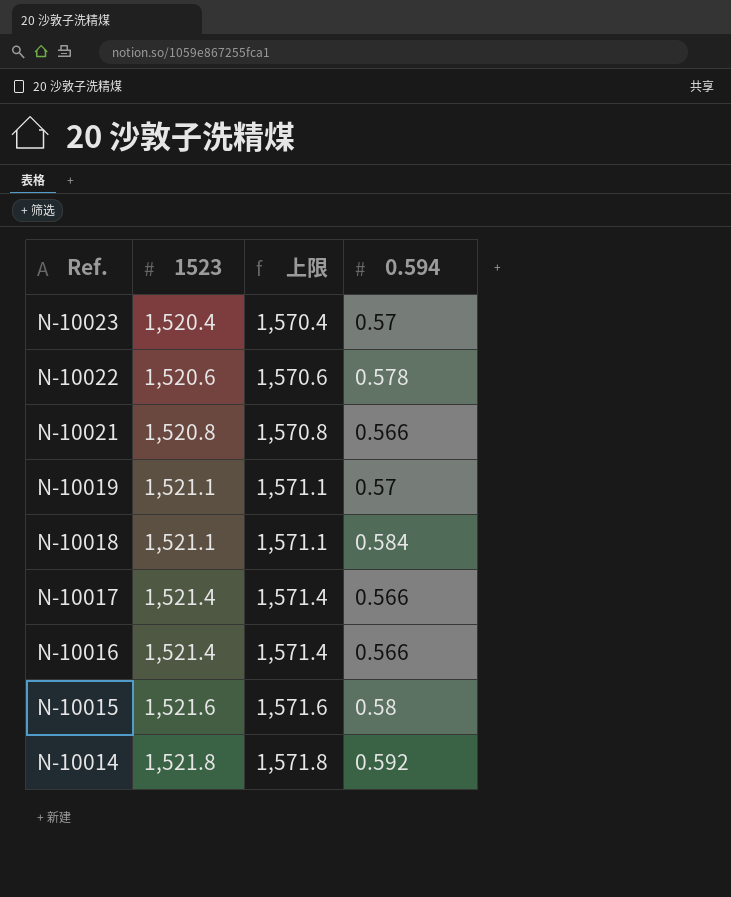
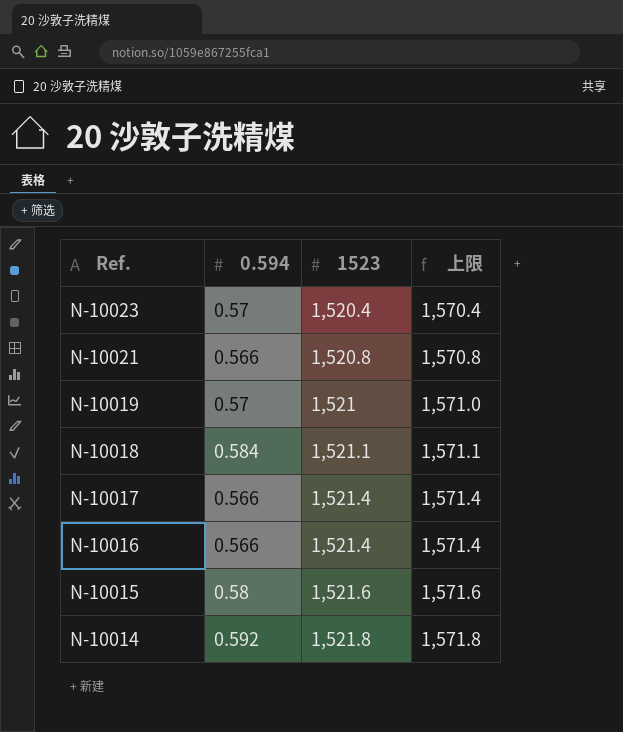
column 0.594 | position: 4 -> 2
row N-10022: 1,520.6 | 1,570.6 | 0.578 -> none
N-10019 | 1523: 1,521.1 -> 1,521
N-10019 | 上限: 1,571.1 -> 1,571.0

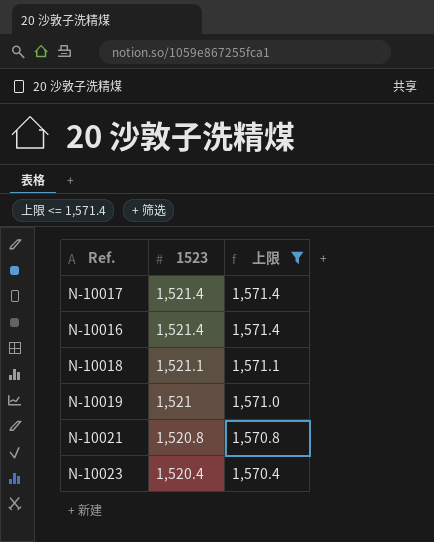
filter: none -> 上限 <= 1,571.4
row order: Ref. descending -> 1523 descending
column 0.594 | position: 2 -> none

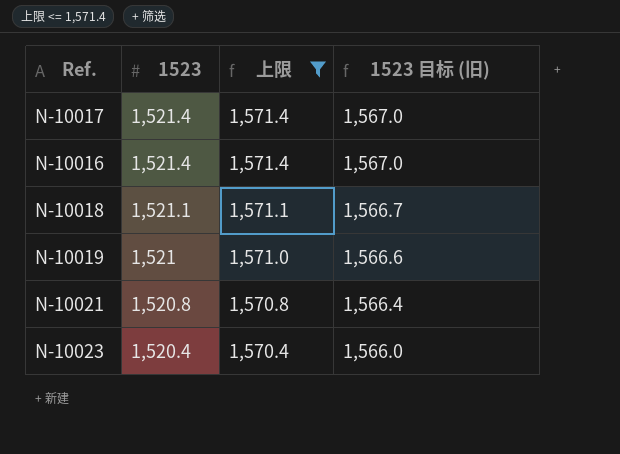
column 1523 目标 (旧) | formula: none -> [1523] * 1.03

